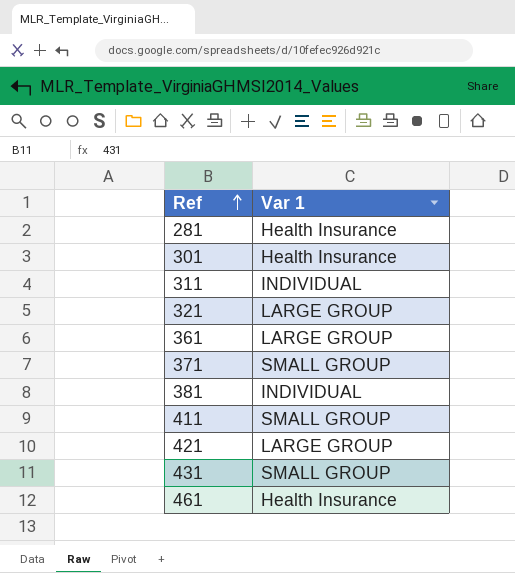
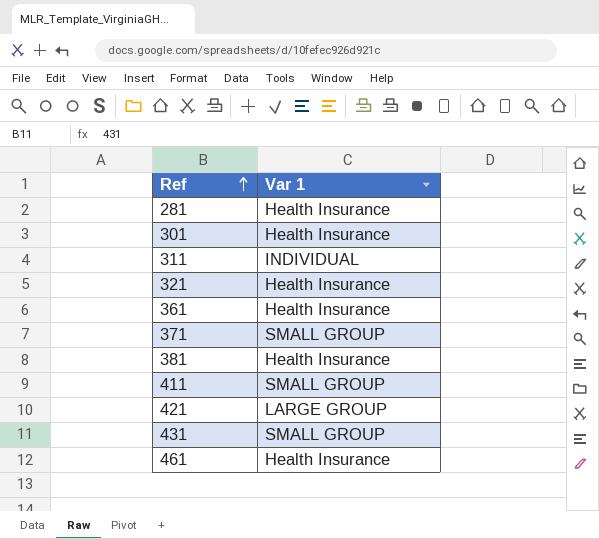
321 | Var 1: LARGE GROUP -> Health Insurance
361 | Var 1: LARGE GROUP -> Health Insurance
381 | Var 1: INDIVIDUAL -> Health Insurance

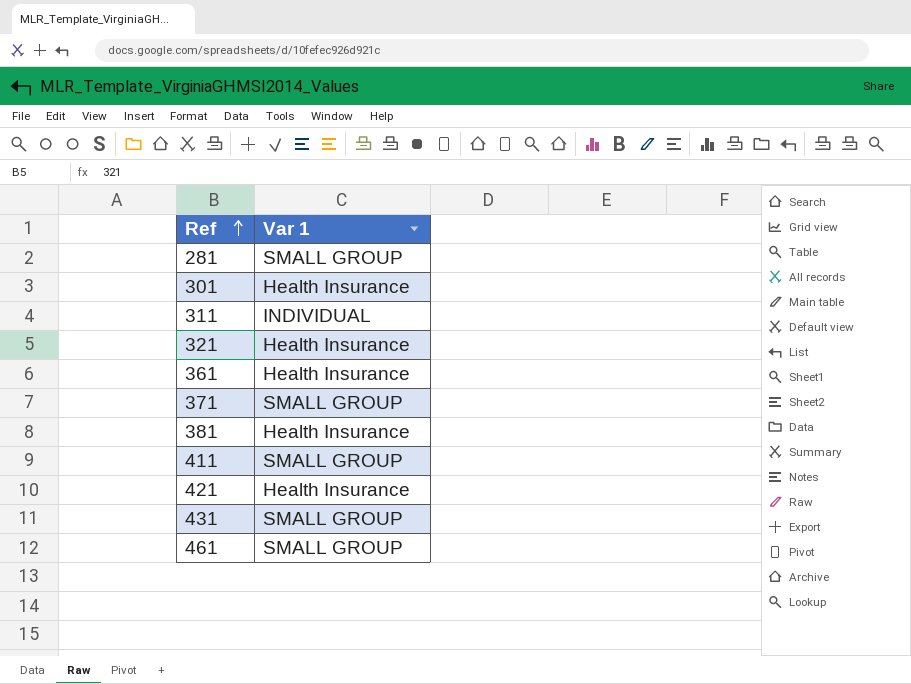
281 | Var 1: Health Insurance -> SMALL GROUP
421 | Var 1: LARGE GROUP -> Health Insurance
461 | Var 1: Health Insurance -> SMALL GROUP

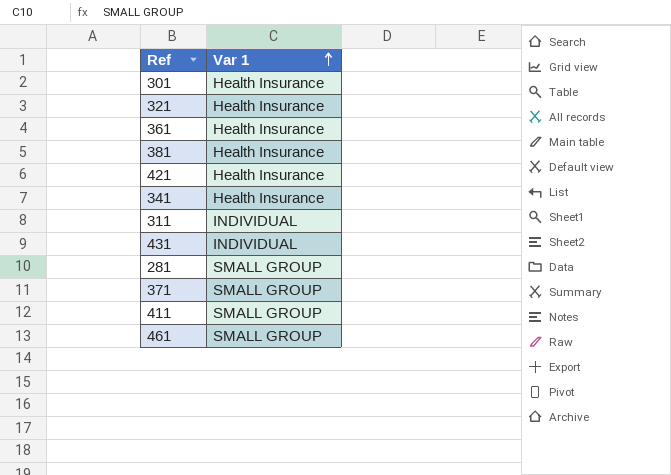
row order: Ref ascending -> Var 1 ascending
row 341: none -> Health Insurance
431 | Var 1: SMALL GROUP -> INDIVIDUAL

